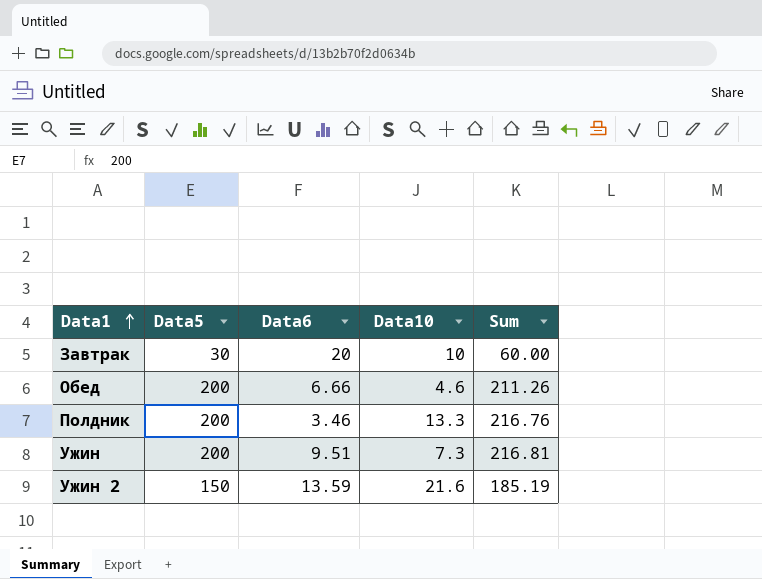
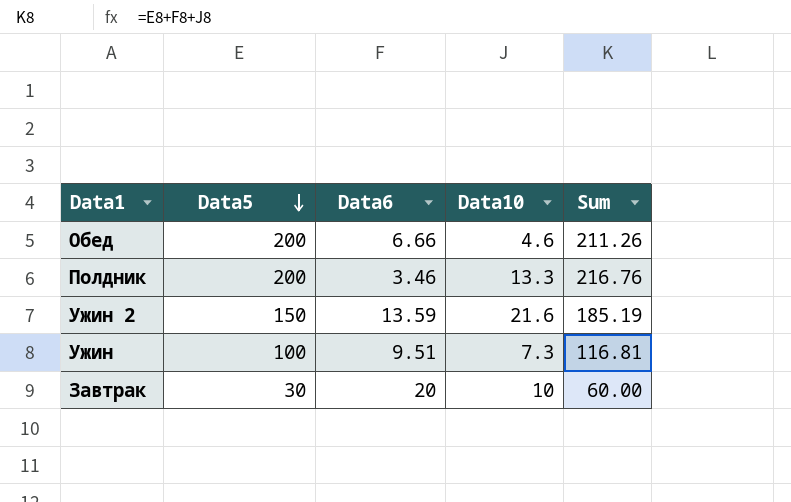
row order: Data1 ascending -> Data5 descending
Ужин | Data5: 200 -> 100
Ужин | Sum: 216.81 -> 116.81

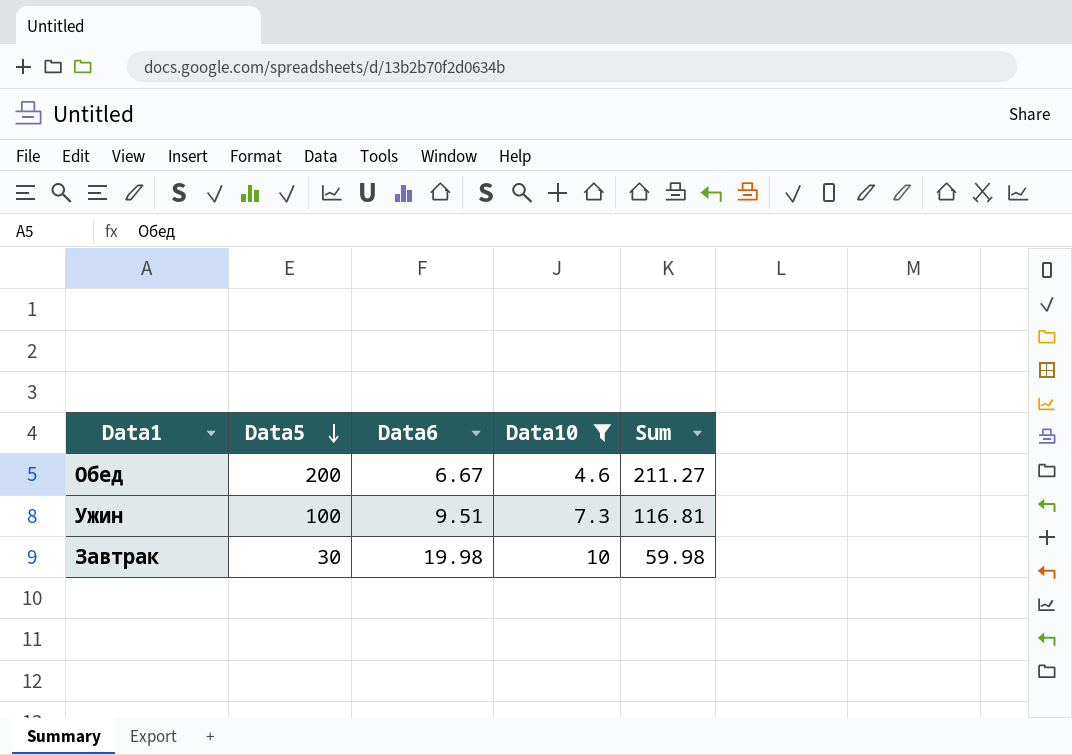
filter: none -> Data10 <= 10
Обед | Data6: 6.66 -> 6.67
Обед | Sum: 211.26 -> 211.27
Завтрак | Data6: 20 -> 19.98
Завтрак | Sum: 60.00 -> 59.98

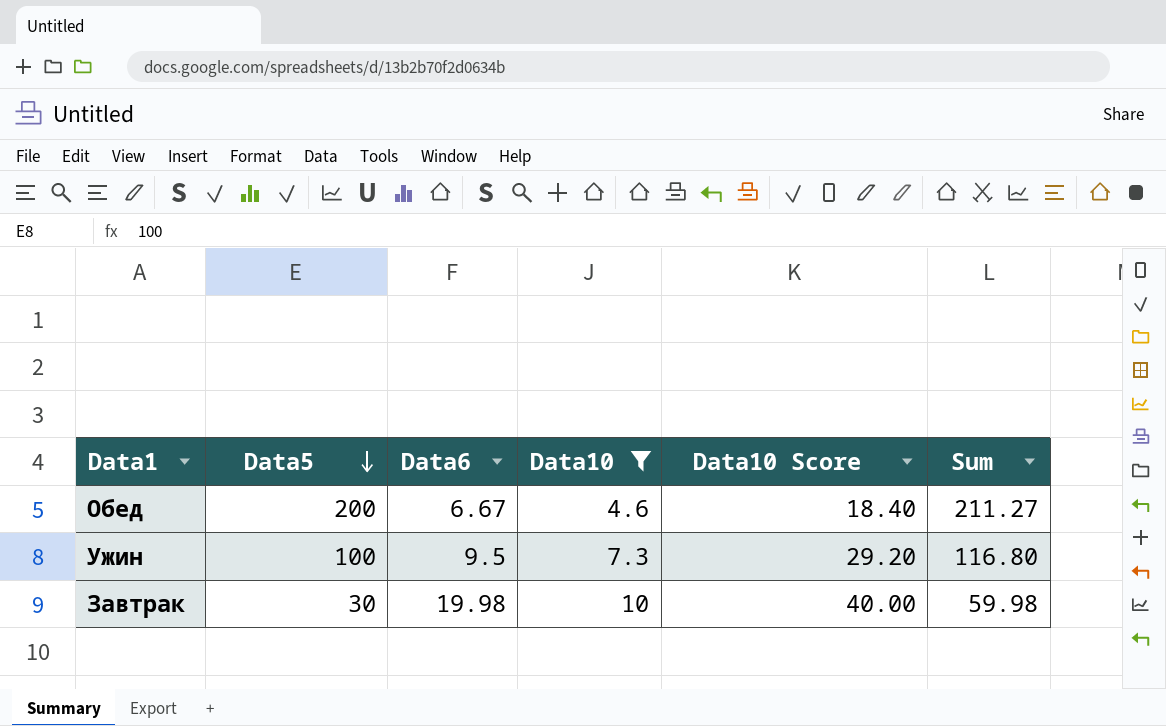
column Data10 Score | formula: none -> [Data10] * 4
Ужин | Data6: 9.51 -> 9.5
Ужин | Sum: 116.81 -> 116.80

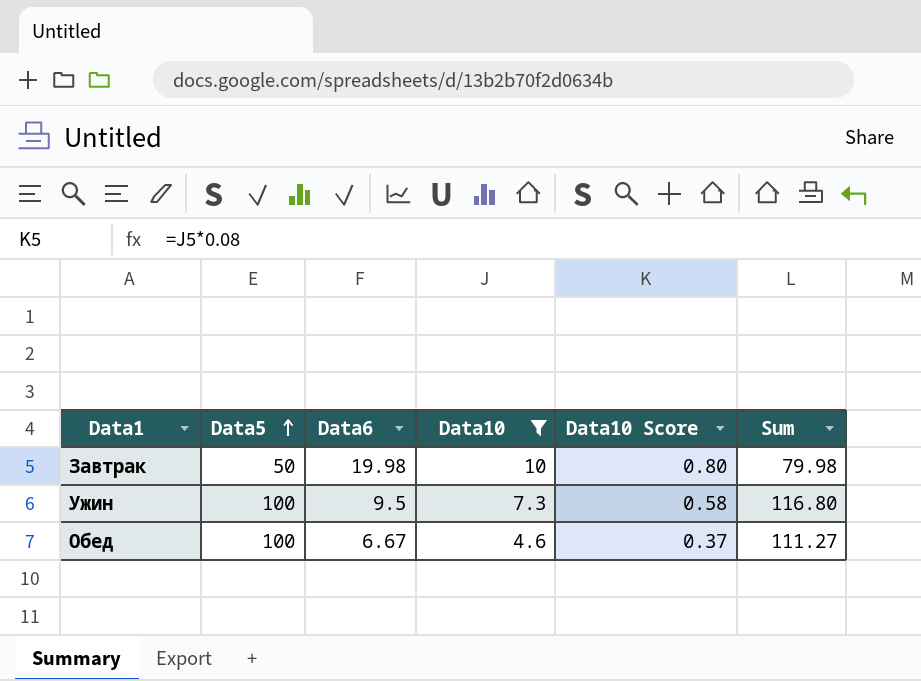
row order: Data5 descending -> Data5 ascending
column Data10 Score | formula: [Data10] * 4 -> [Data10] * 0.08
Завтрак | Data5: 30 -> 50
Завтрак | Sum: 59.98 -> 79.98
Обед | Data5: 200 -> 100
Обед | Sum: 211.27 -> 111.27

